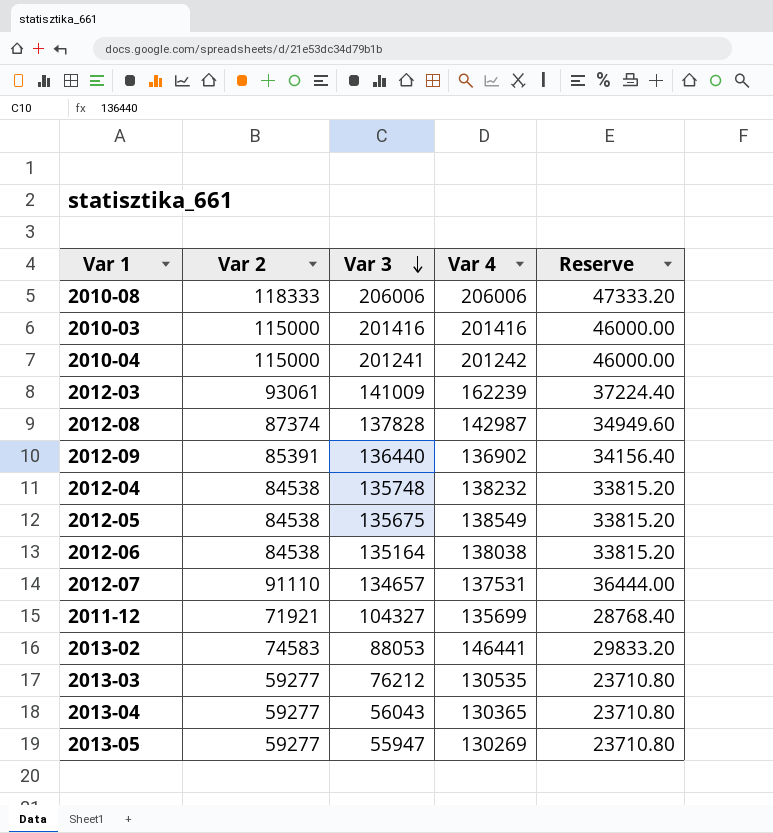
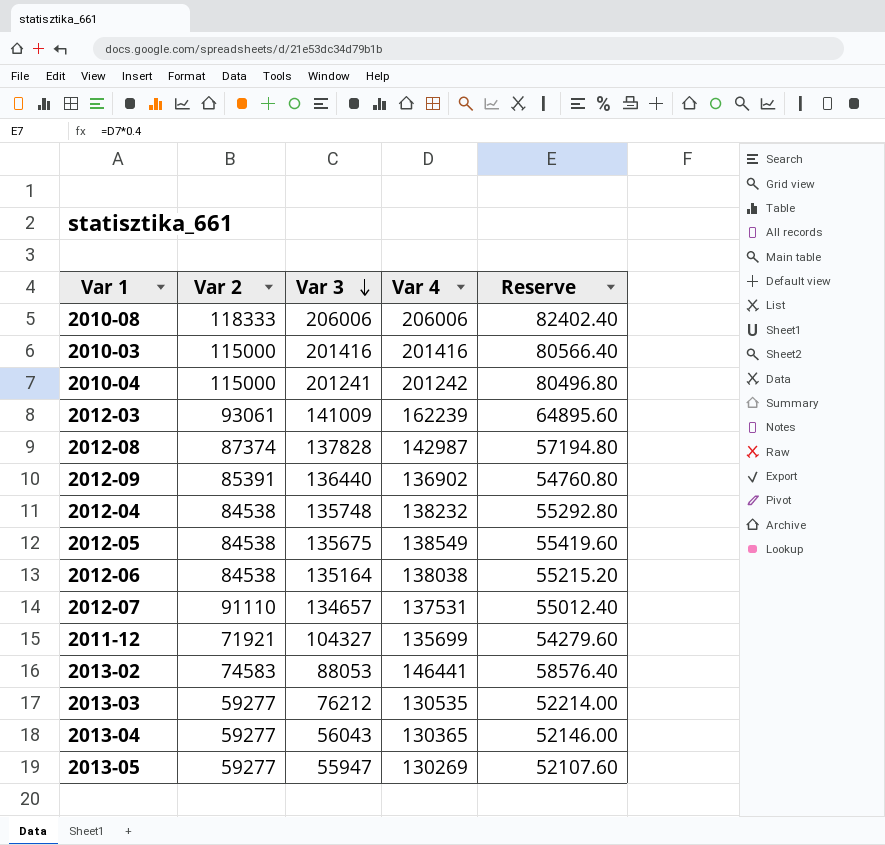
column Reserve | formula: [Var 2] * 0.4 -> [Var 4] * 0.4

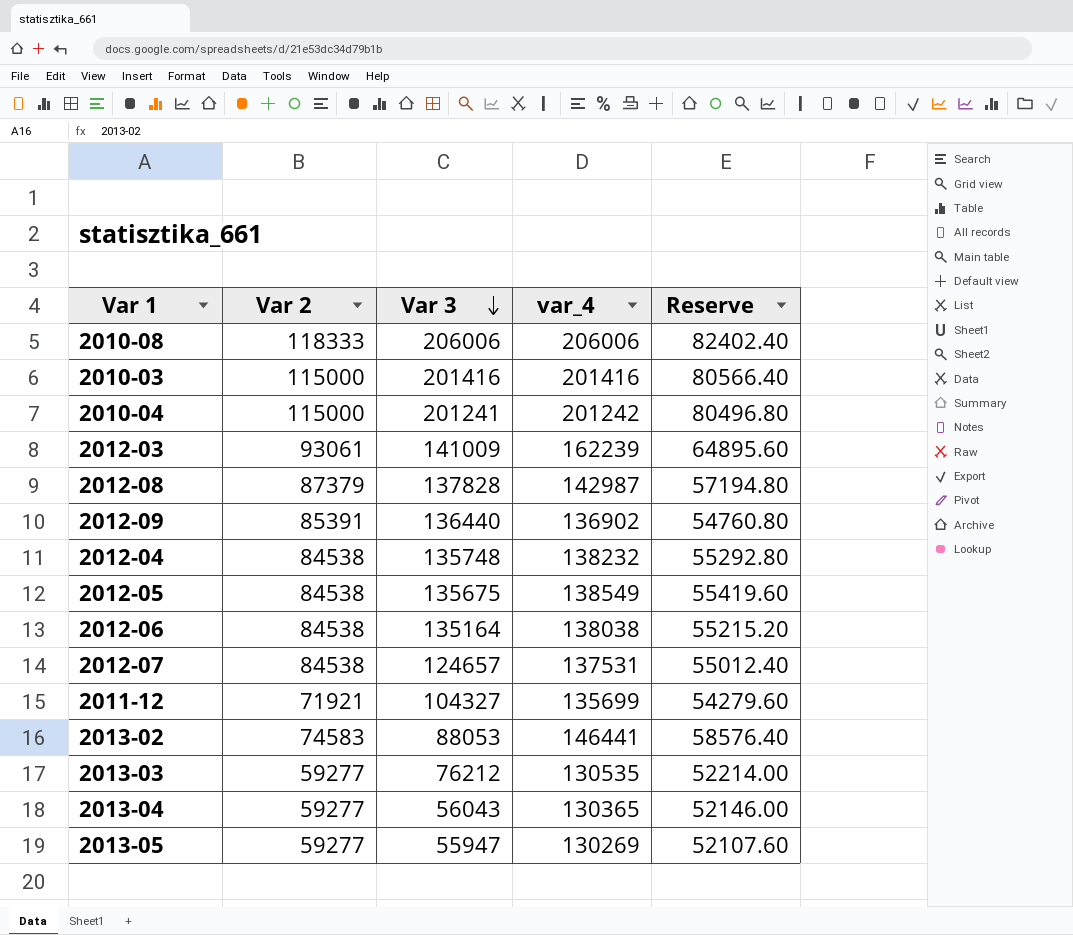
column name: Var 4 -> var_4
2012-08 | Var 2: 87374 -> 87379
2012-07 | Var 2: 91110 -> 84538
2012-07 | Var 3: 134657 -> 124657

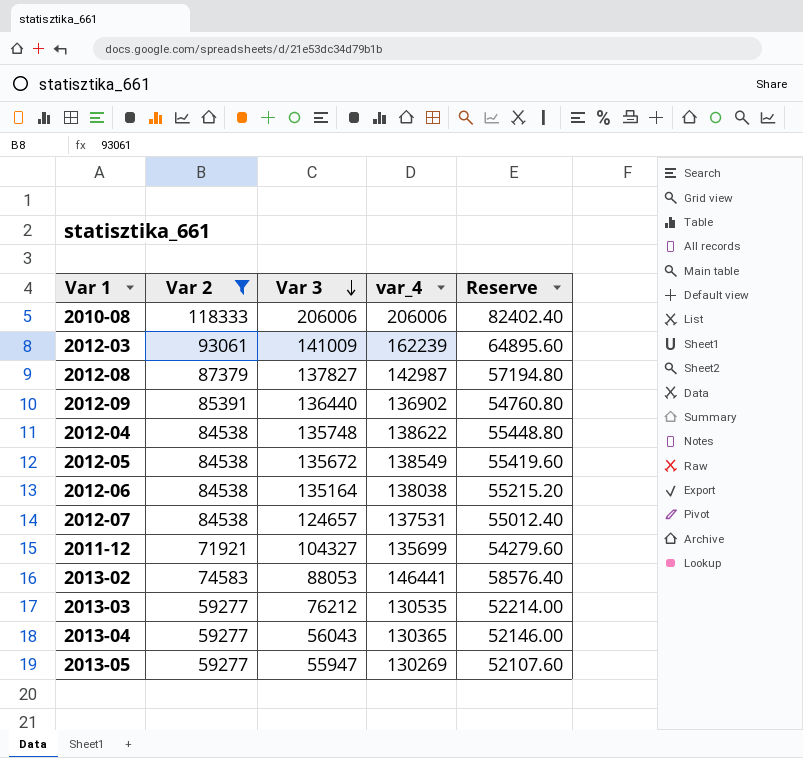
filter: none -> Var 2 != 115000
2012-08 | Var 3: 137828 -> 137827
2012-04 | var_4: 138232 -> 138622
2012-04 | Reserve: 55292.80 -> 55448.80
2012-05 | Var 3: 135675 -> 135672

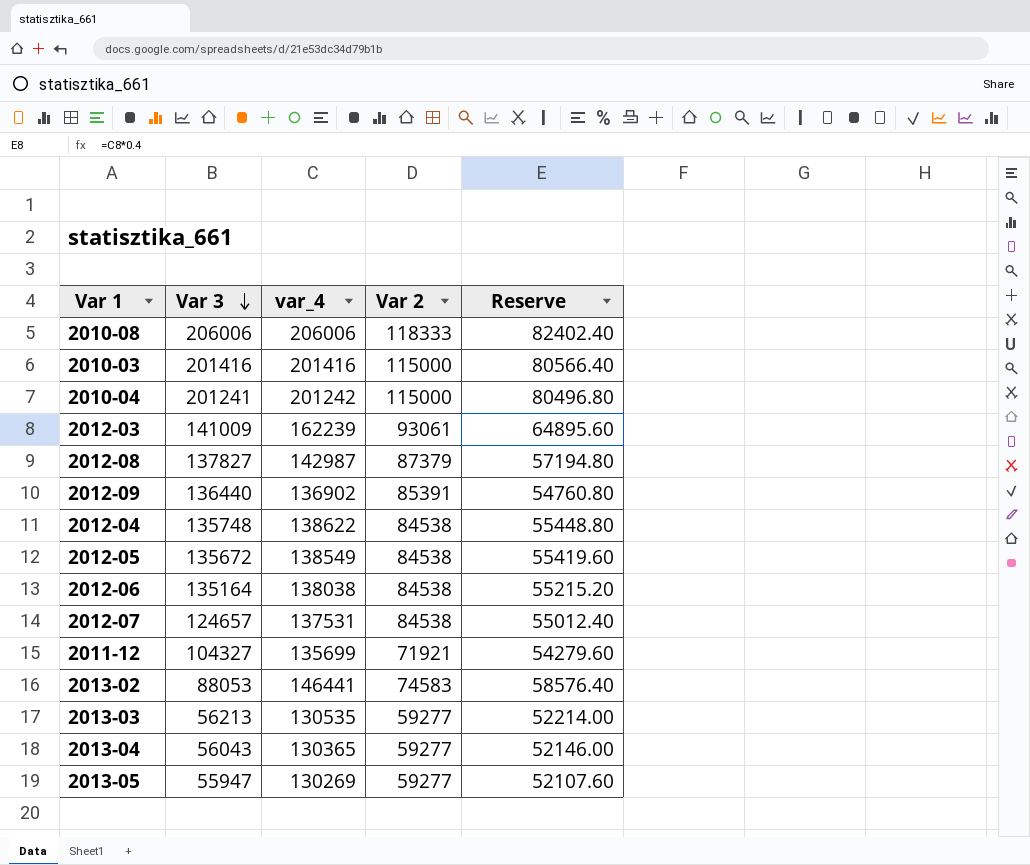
filter: Var 2 != 115000 -> none
column Var 2 | position: 2 -> 4
2013-03 | Var 3: 76212 -> 56213

